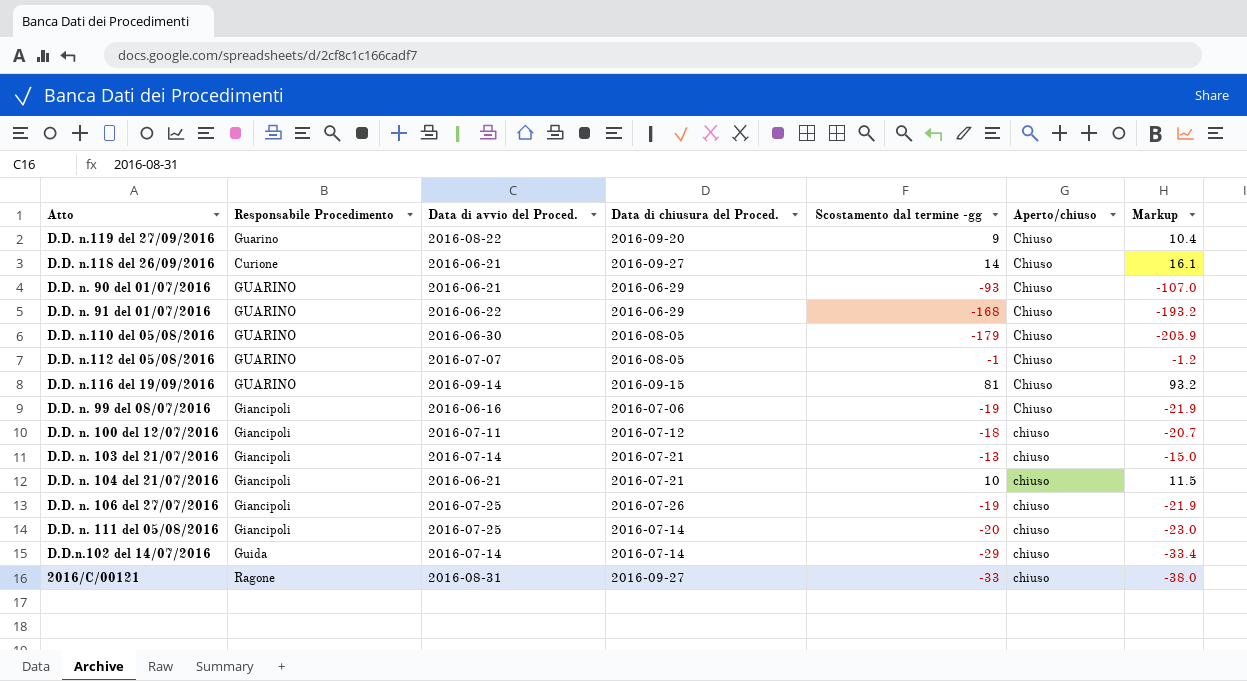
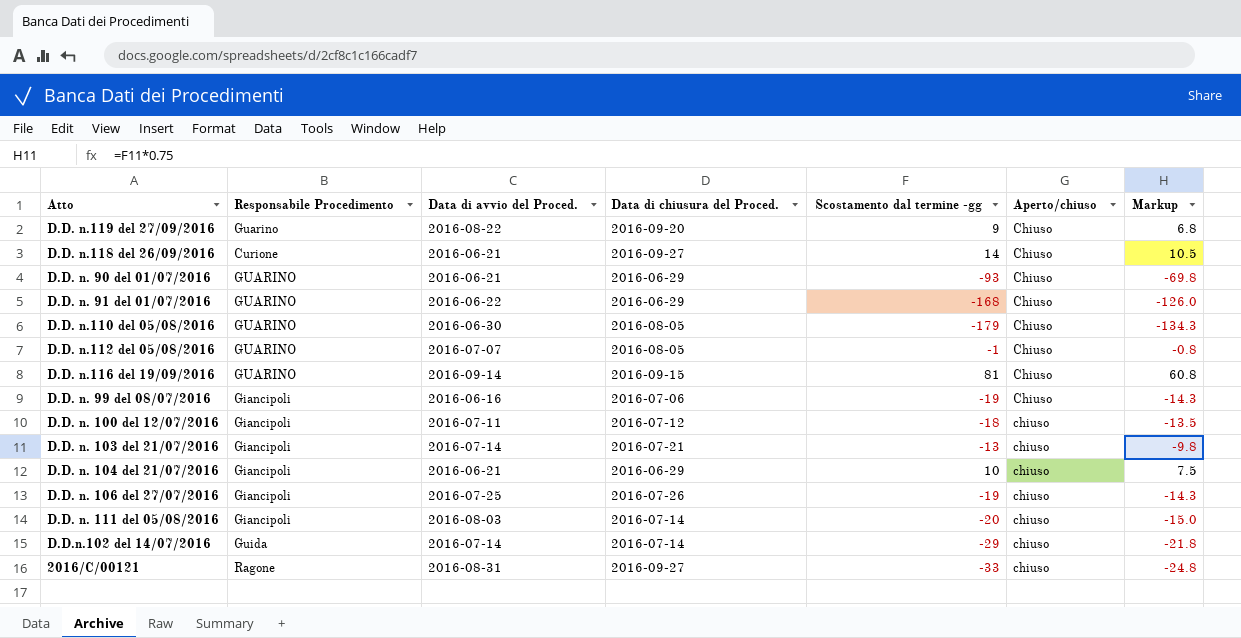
column Markup | formula: [Scostamento dal termine -gg] * 1.15 -> [Scostamento dal termine -gg] * 0.75
D.D. n. 104 del 21/07/2016 | Data di chiusura del Proced.: 2016-07-21 -> 2016-06-29
D.D. n. 111 del 05/08/2016 | Data di avvio del Proced.: 2016-07-25 -> 2016-08-03

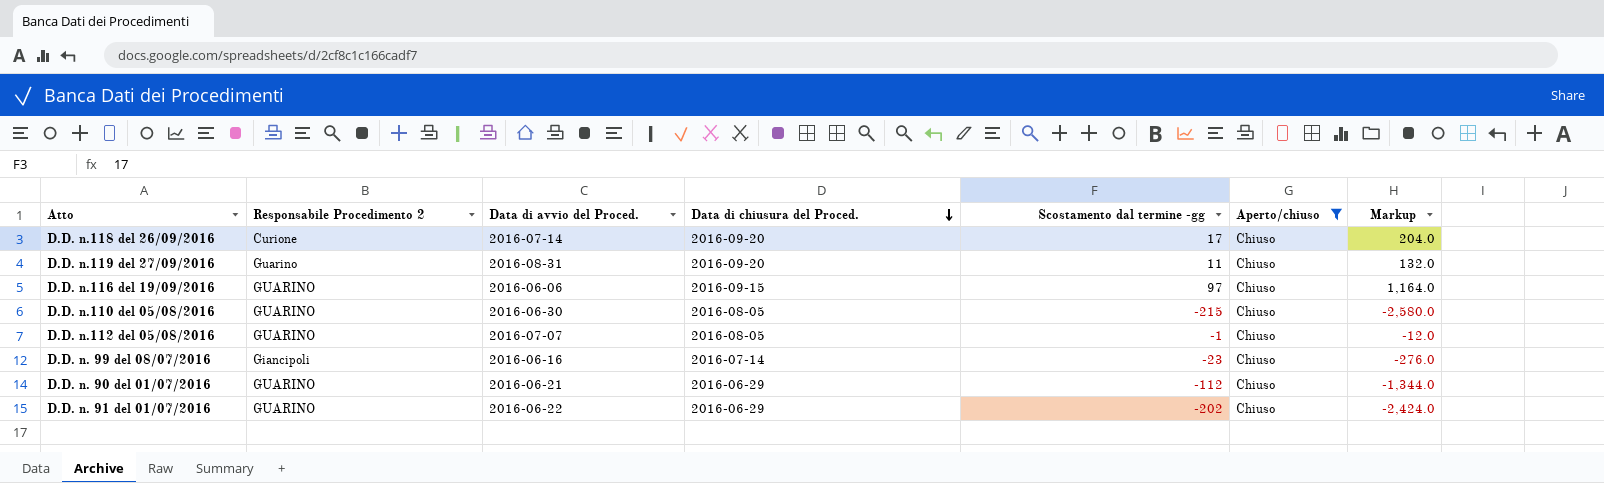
filter: none -> Aperto/chiuso = Chiuso
row order: none -> Data di chiusura del Proced. descending
column name: Responsabile Procedimento -> Responsabile Procedimento 2
column Markup | formula: [Scostamento dal termine -gg] * 0.75 -> [Scostamento dal termine -gg] * 12
D.D. n.118 del 26/09/2016 | Data di avvio del Proced.: 2016-06-21 -> 2016-07-14
D.D. n.118 del 26/09/2016 | Data di chiusura del Proced.: 2016-09-27 -> 2016-09-20
D.D. n.118 del 26/09/2016 | Scostamento dal termine -gg: 14 -> 17
D.D. n.119 del 27/09/2016 | Data di avvio del Proced.: 2016-08-22 -> 2016-08-31
D.D. n.119 del 27/09/2016 | Scostamento dal termine -gg: 9 -> 11
D.D. n.116 del 19/09/2016 | Data di avvio del Proced.: 2016-09-14 -> 2016-06-06
D.D. n.116 del 19/09/2016 | Scostamento dal termine -gg: 81 -> 97
D.D. n.110 del 05/08/2016 | Scostamento dal termine -gg: -179 -> -215
D.D. n. 99 del 08/07/2016 | Data di chiusura del Proced.: 2016-07-06 -> 2016-07-14
D.D. n. 99 del 08/07/2016 | Scostamento dal termine -gg: -19 -> -23
D.D. n. 90 del 01/07/2016 | Scostamento dal termine -gg: -93 -> -112
D.D. n. 91 del 01/07/2016 | Scostamento dal termine -gg: -168 -> -202

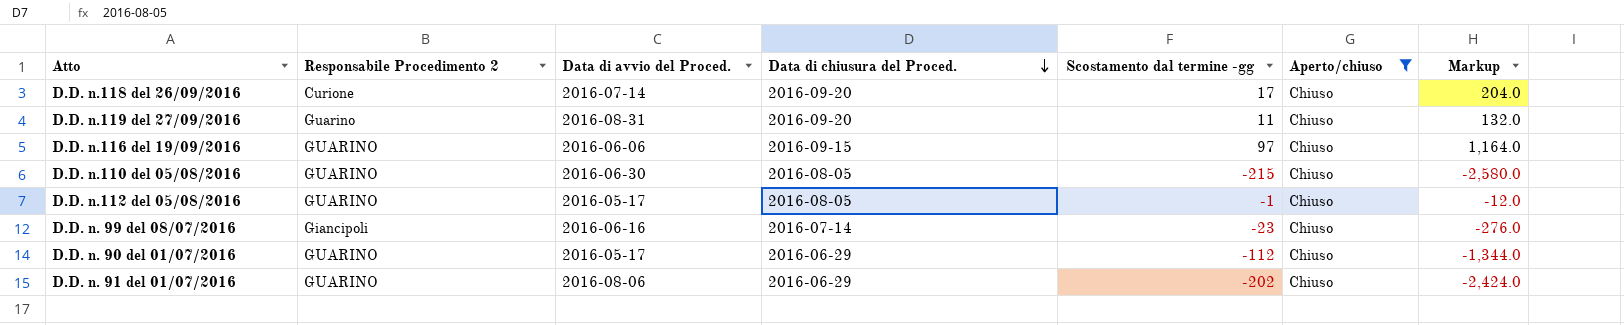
D.D. n.112 del 05/08/2016 | Data di avvio del Proced.: 2016-07-07 -> 2016-05-17
D.D. n. 90 del 01/07/2016 | Data di avvio del Proced.: 2016-06-21 -> 2016-05-17
D.D. n. 91 del 01/07/2016 | Data di avvio del Proced.: 2016-06-22 -> 2016-08-06

